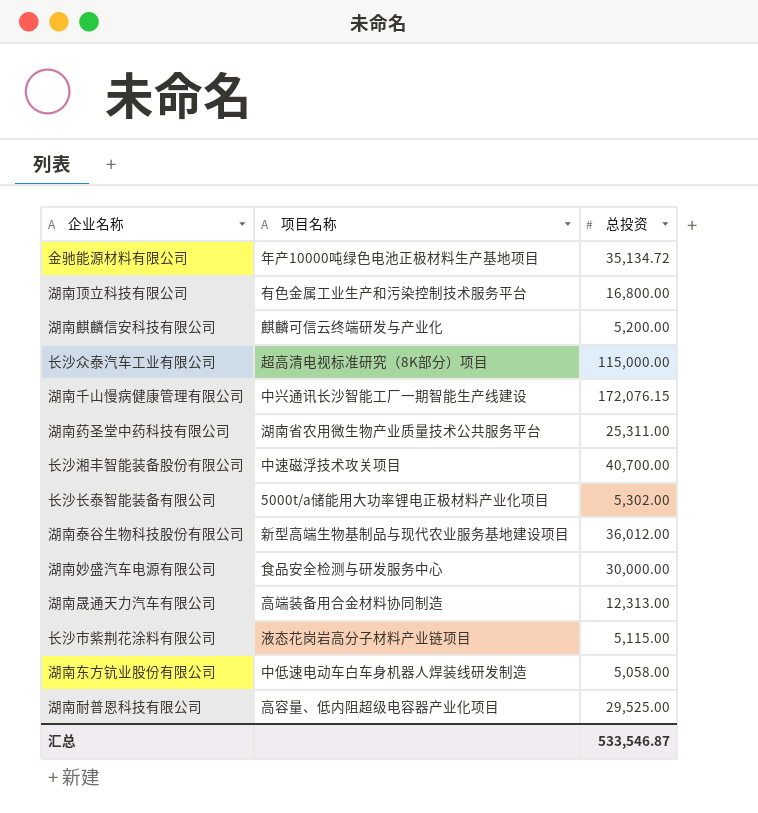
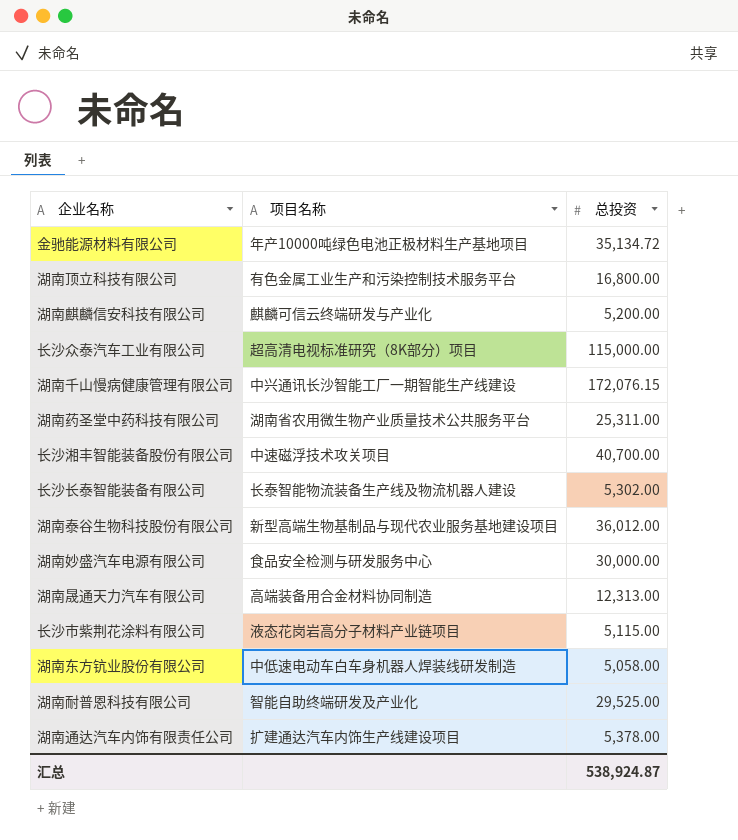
长沙长泰智能装备有限公司 | 项目名称: 5000t/a储能用大功率锂电正极材料产业化项目 -> 长泰智能物流装备生产线及物流机器人建设
湖南耐普恩科技有限公司 | 项目名称: 高容量、低内阻超级电容器产业化项目 -> 智能自助终端研发及产业化
row 湖南通达汽车内饰有限责任公司: none -> 扩建通达汽车内饰生产线建设项目 | 5,378.00
汇总 | 总投资: 533,546.87 -> 538,924.87

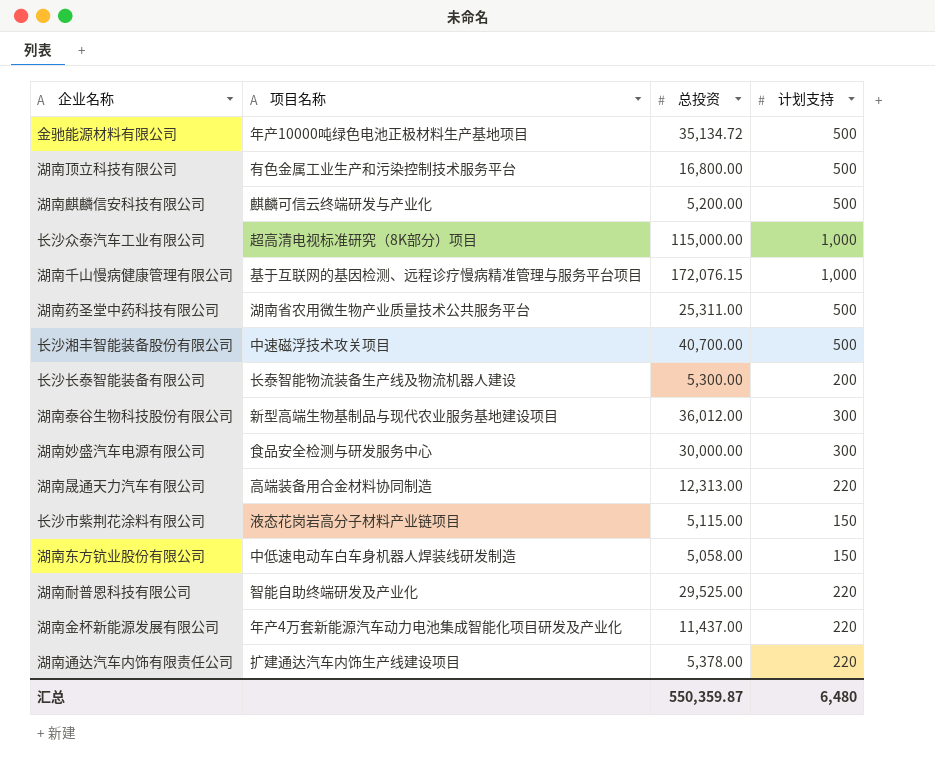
column 计划支持 | position: none -> 4
湖南千山慢病健康管理有限公司 | 项目名称: 中兴通讯长沙智能工厂一期智能生产线建设 -> 基于互联网的基因检测、远程诊疗慢病精准管理与服务平台项目
长沙长泰智能装备有限公司 | 总投资: 5,302.00 -> 5,300.00
row 湖南金杯新能源发展有限公司: none -> 年产4万套新能源汽车动力电池集成智能化项目研发及产业化 | 11,437.00 | 220
汇总 | 总投资: 538,924.87 -> 550,359.87

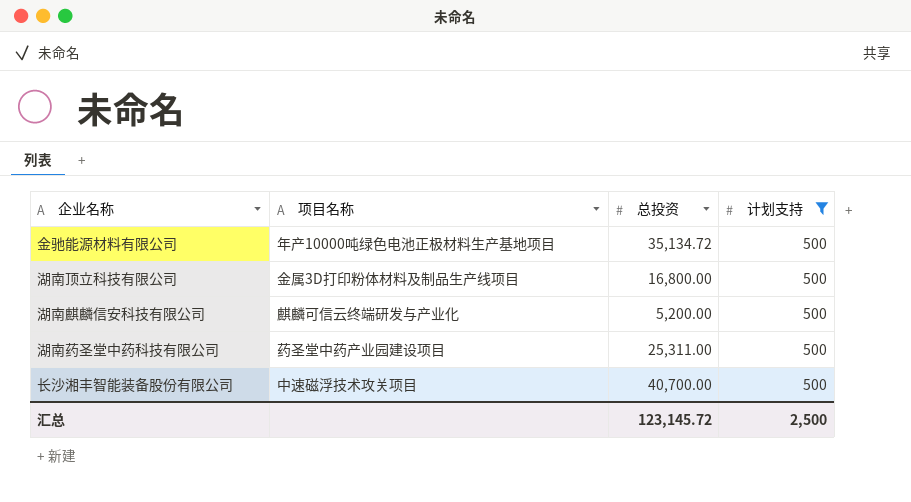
filter: none -> 计划支持 = 500
湖南顶立科技有限公司 | 项目名称: 有色金属工业生产和污染控制技术服务平台 -> 金属3D打印粉体材料及制品生产线项目
湖南药圣堂中药科技有限公司 | 项目名称: 湖南省农用微生物产业质量技术公共服务平台 -> 药圣堂中药产业园建设项目
汇总 | 总投资: 550,359.87 -> 123,145.72
汇总 | 计划支持: 6,480 -> 2,500

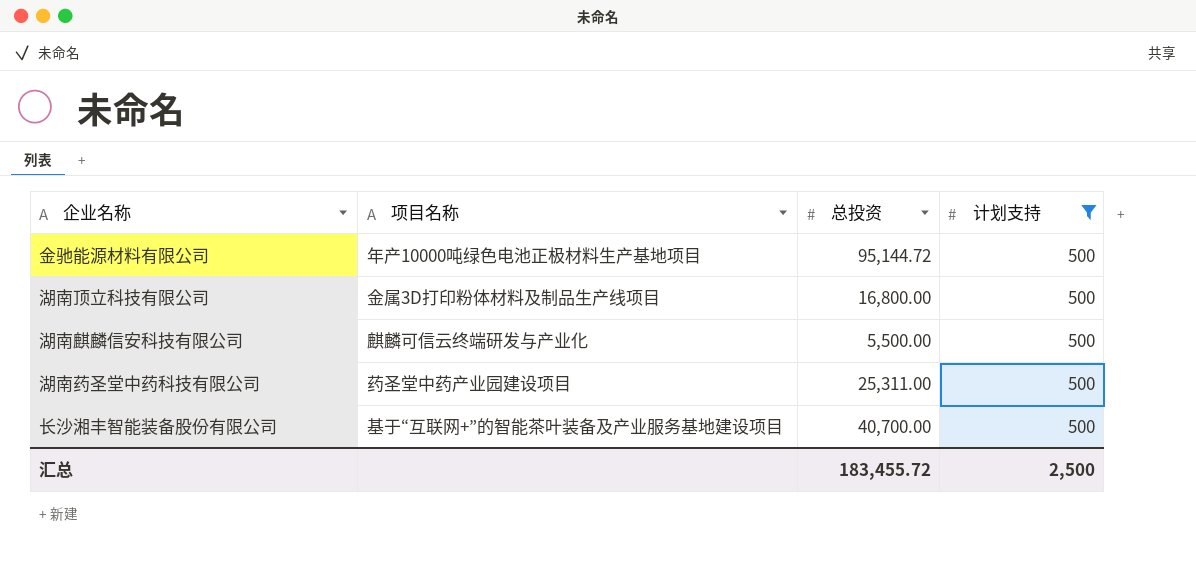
金驰能源材料有限公司 | 总投资: 35,134.72 -> 95,144.72
湖南麒麟信安科技有限公司 | 总投资: 5,200.00 -> 5,500.00
长沙湘丰智能装备股份有限公司 | 项目名称: 中速磁浮技术攻关项目 -> 基于“互联网+”的智能茶叶装备及产业服务基地建设项目
汇总 | 总投资: 123,145.72 -> 183,455.72

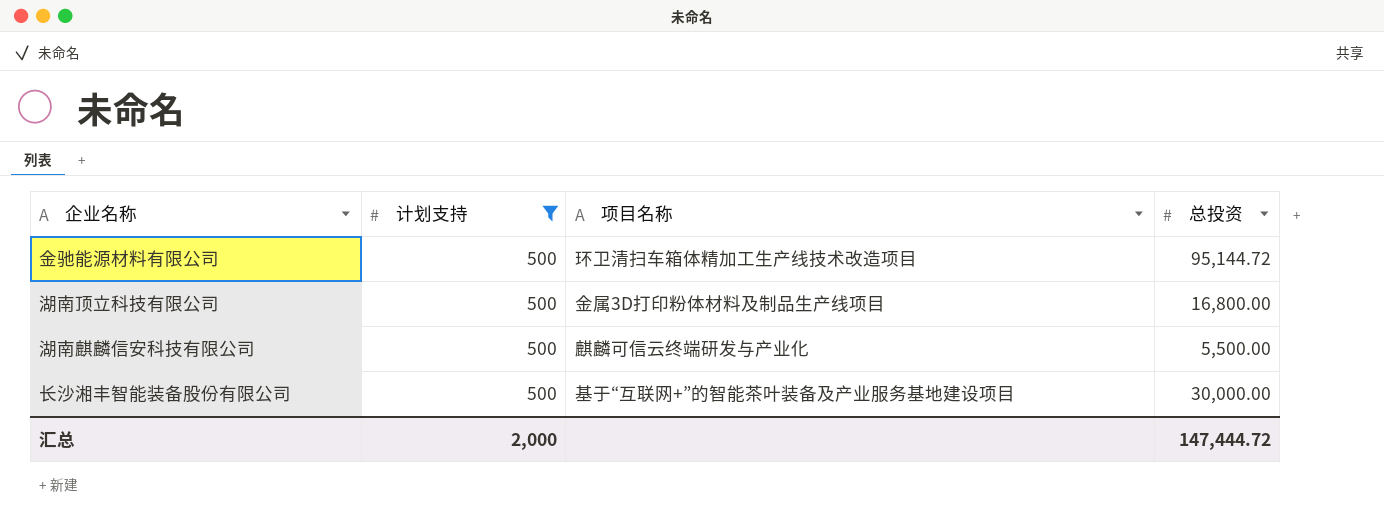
column 计划支持 | position: 4 -> 2
row 湖南药圣堂中药科技有限公司: 药圣堂中药产业园建设项目 | 25,311.00 | 500 -> none
金驰能源材料有限公司 | 项目名称: 年产10000吨绿色电池正极材料生产基地项目 -> 环卫清扫车箱体精加工生产线技术改造项目
长沙湘丰智能装备股份有限公司 | 总投资: 40,700.00 -> 30,000.00
汇总 | 计划支持: 2,500 -> 2,000
汇总 | 总投资: 183,455.72 -> 147,444.72

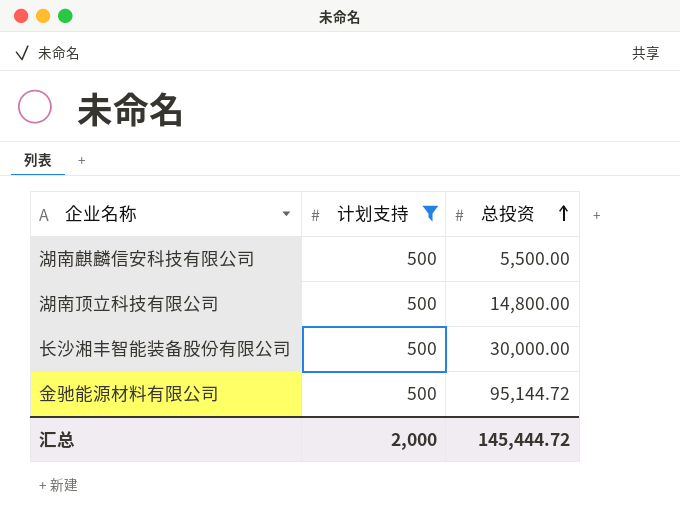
row order: none -> 总投资 ascending
column 项目名称 | position: 3 -> none
湖南顶立科技有限公司 | 总投资: 16,800.00 -> 14,800.00
汇总 | 总投资: 147,444.72 -> 145,444.72

